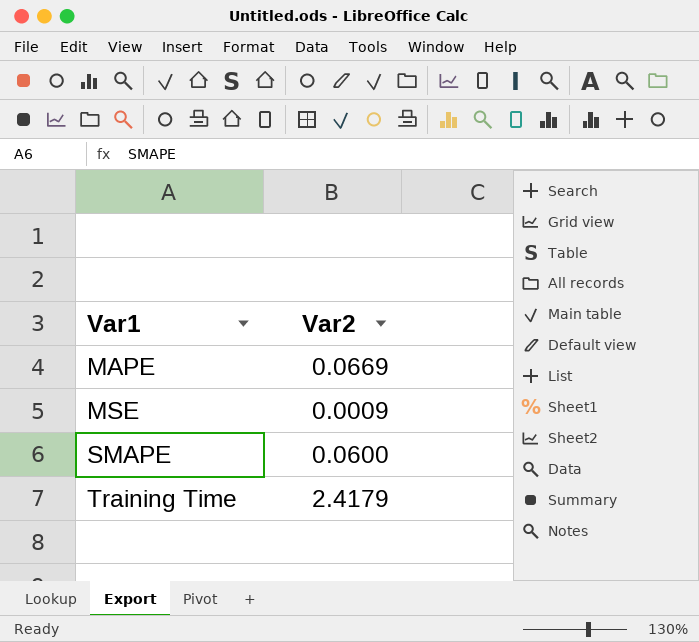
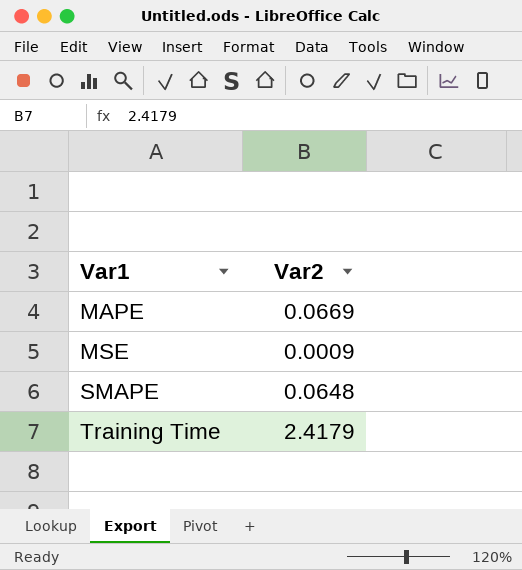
SMAPE | Var2: 0.0600 -> 0.0648

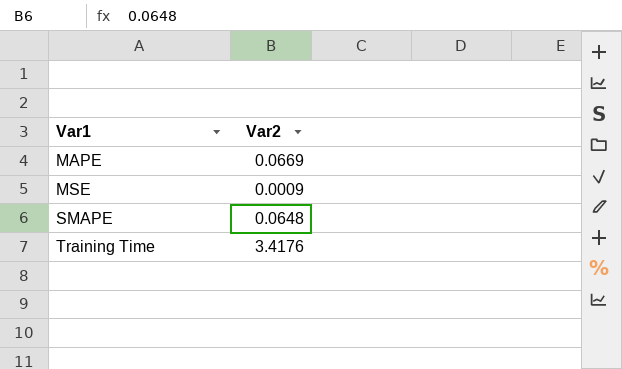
Training Time | Var2: 2.4179 -> 3.4176

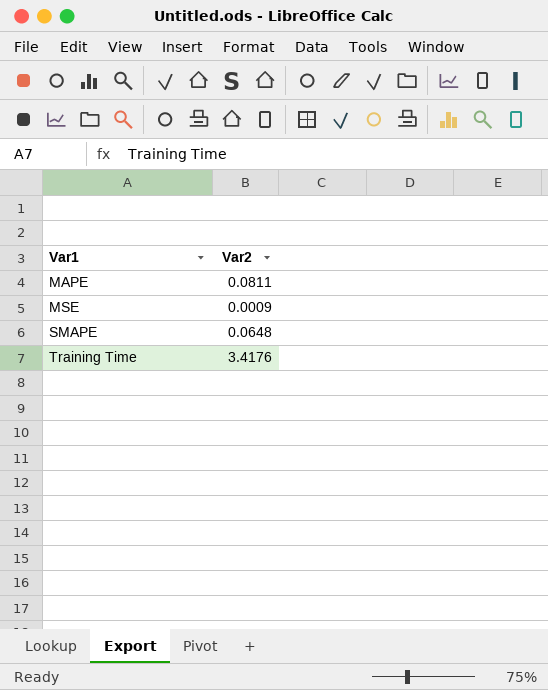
MAPE | Var2: 0.0669 -> 0.0811

